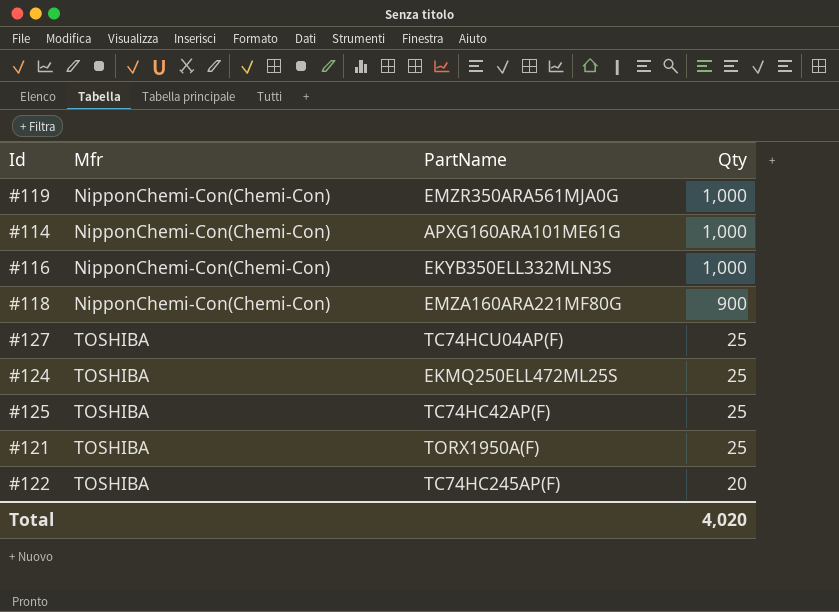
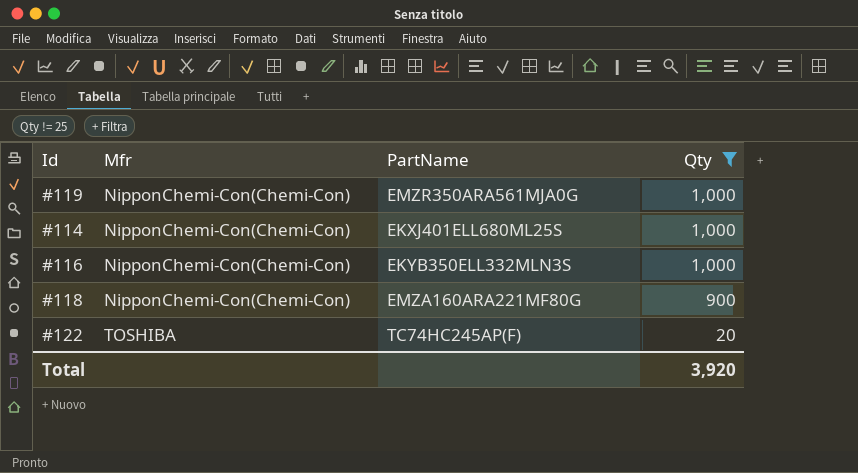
filter: none -> Qty != 25
#114 | PartName: APXG160ARA101ME61G -> EKXJ401ELL680ML25S
Total | Qty: 4,020 -> 3,920

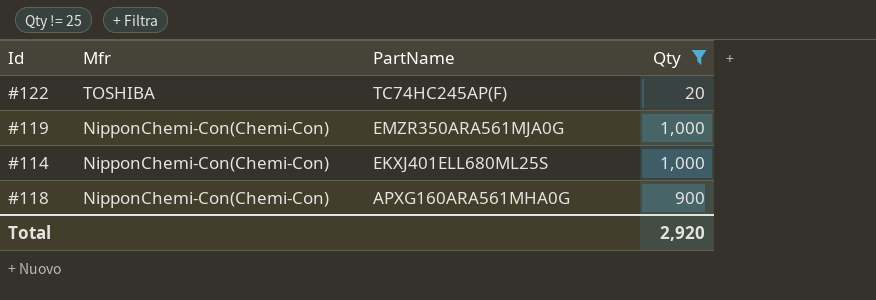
row order: Mfr ascending -> Mfr descending
row #116: NipponChemi-Con(Chemi-Con) | EKYB350ELL332MLN3S | 1,000 -> none
#118 | PartName: EMZA160ARA221MF80G -> APXG160ARA561MHA0G
Total | Qty: 3,920 -> 2,920

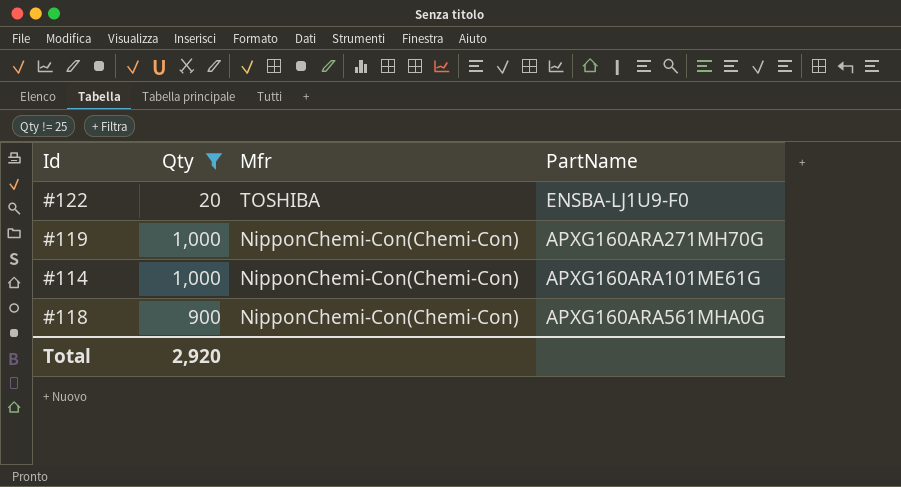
column Qty | position: 4 -> 2
#122 | PartName: TC74HC245AP(F) -> ENSBA-LJ1U9-F0
#119 | PartName: EMZR350ARA561MJA0G -> APXG160ARA271MH70G
#114 | PartName: EKXJ401ELL680ML25S -> APXG160ARA101ME61G

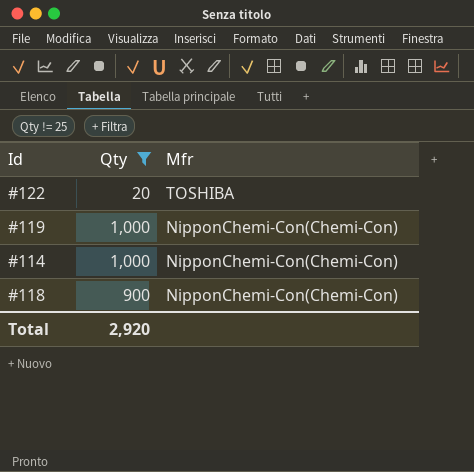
column PartName | position: 4 -> none

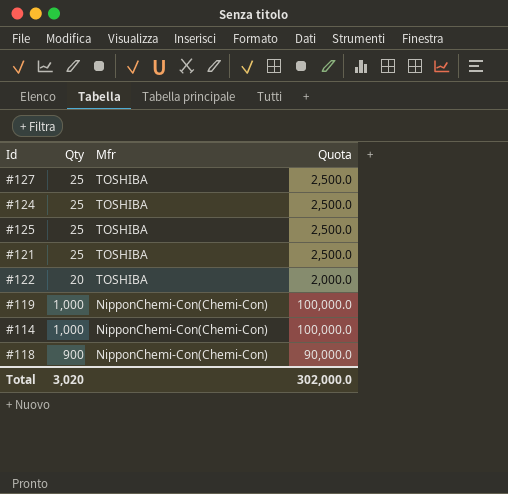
filter: Qty != 25 -> none
column Quota | formula: none -> [Qty] * 100
Total | Qty: 2,920 -> 3,020

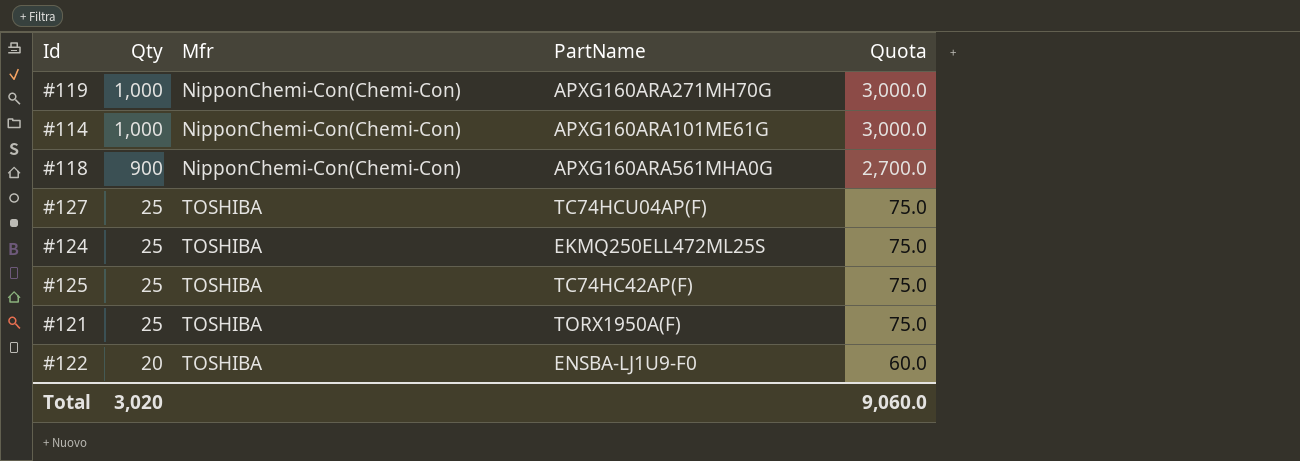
row order: Mfr descending -> Qty descending
column PartName | position: none -> 4
column Quota | formula: [Qty] * 100 -> [Qty] * 3
Total | Quota: 302,000.0 -> 9,060.0

